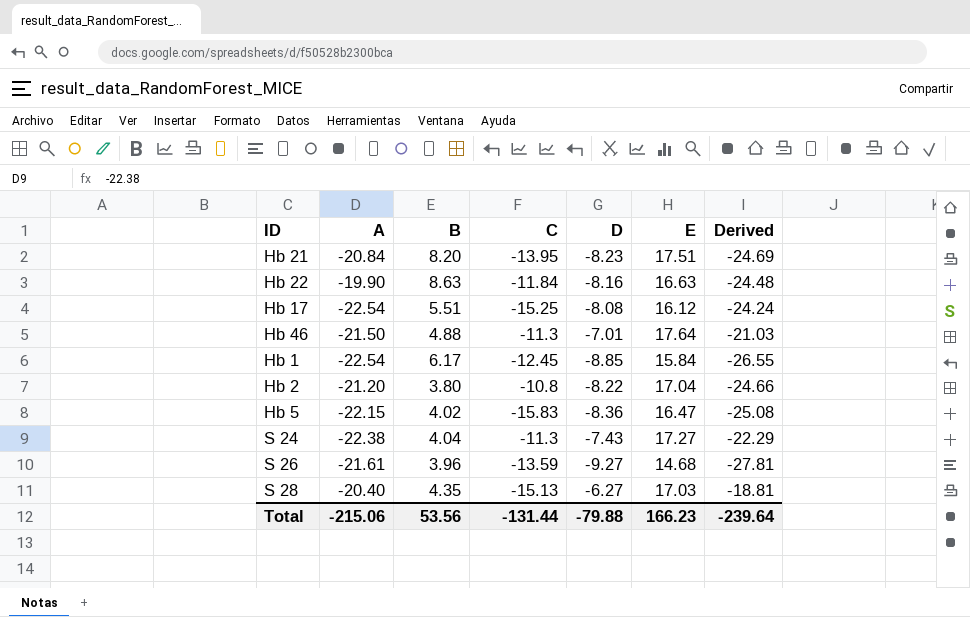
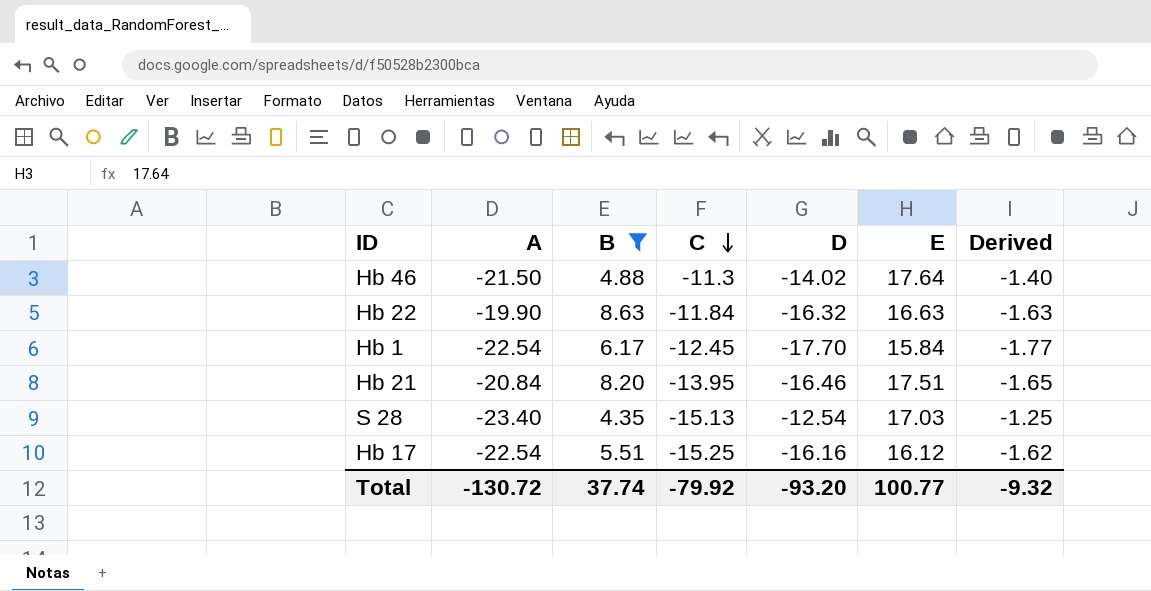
filter: none -> B >= 4.35
row order: none -> C descending
column Derived | formula: [D] * 3 -> [D] * 0.1
Hb 46 | D: -7.01 -> -14.02
Hb 22 | D: -8.16 -> -16.32
Hb 1 | D: -8.85 -> -17.70
Hb 21 | D: -8.23 -> -16.46
S 28 | A: -20.40 -> -23.40
S 28 | D: -6.27 -> -12.54
Hb 17 | D: -8.08 -> -16.16
Total | A: -215.06 -> -130.72
Total | B: 53.56 -> 37.74
Total | C: -131.44 -> -79.92
Total | D: -79.88 -> -93.20
Total | E: 166.23 -> 100.77
Total | Derived: -239.64 -> -9.32

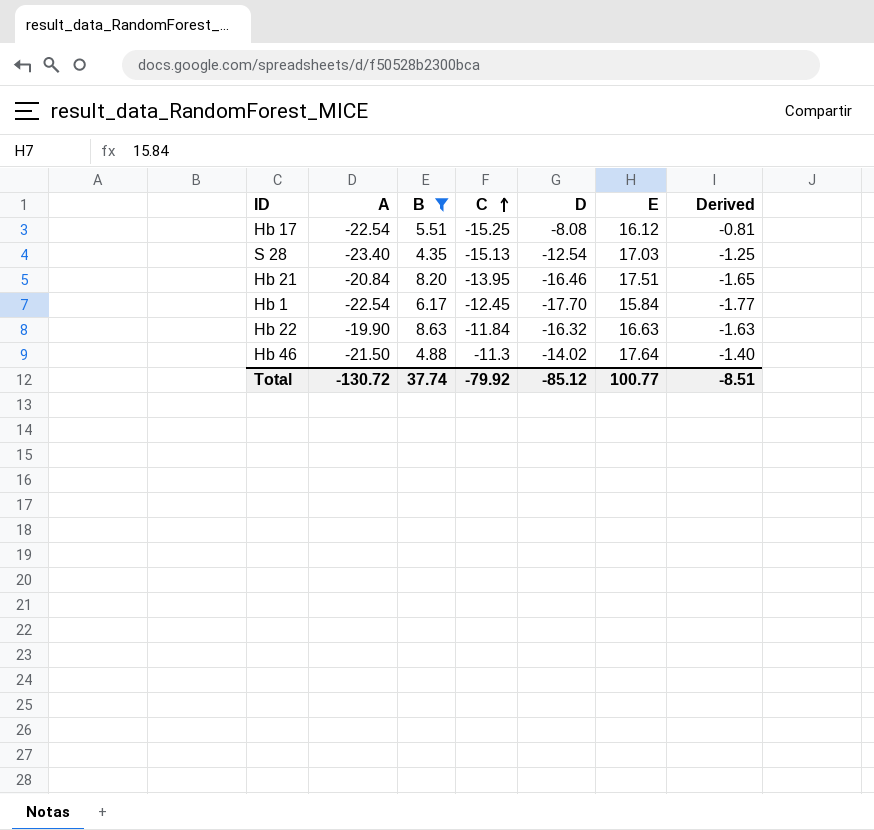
row order: C descending -> C ascending
Hb 17 | D: -16.16 -> -8.08
Hb 17 | Derived: -1.62 -> -0.81
Total | D: -93.20 -> -85.12
Total | Derived: -9.32 -> -8.51

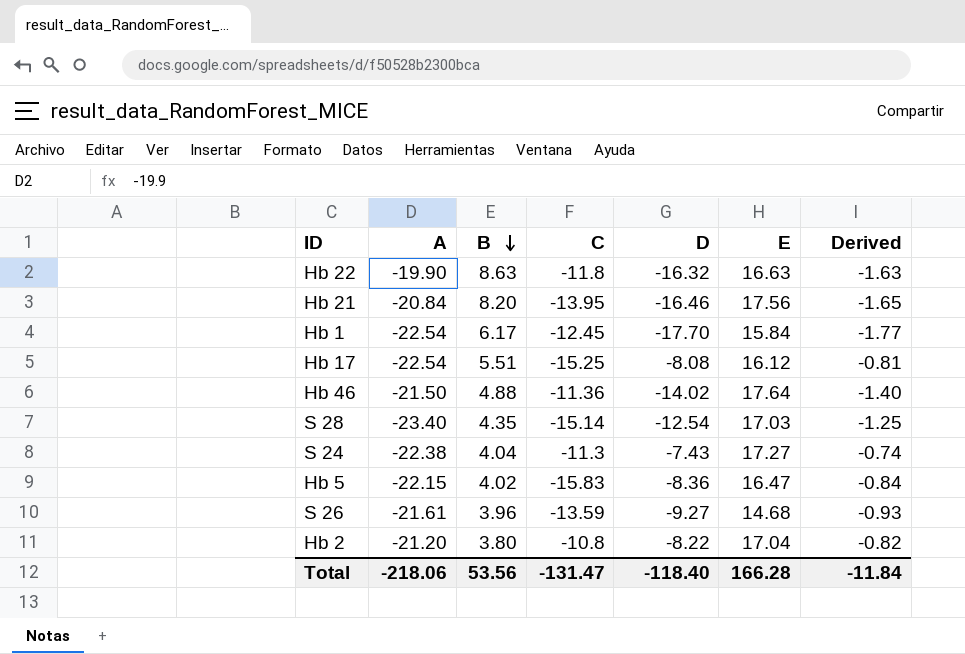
filter: B >= 4.35 -> none
row order: C ascending -> B descending
Hb 22 | C: -11.84 -> -11.8
Hb 21 | E: 17.51 -> 17.56
Hb 46 | C: -11.3 -> -11.36
S 28 | C: -15.13 -> -15.14
Total | A: -130.72 -> -218.06
Total | B: 37.74 -> 53.56
Total | C: -79.92 -> -131.47
Total | D: -85.12 -> -118.40
Total | E: 100.77 -> 166.28
Total | Derived: -8.51 -> -11.84

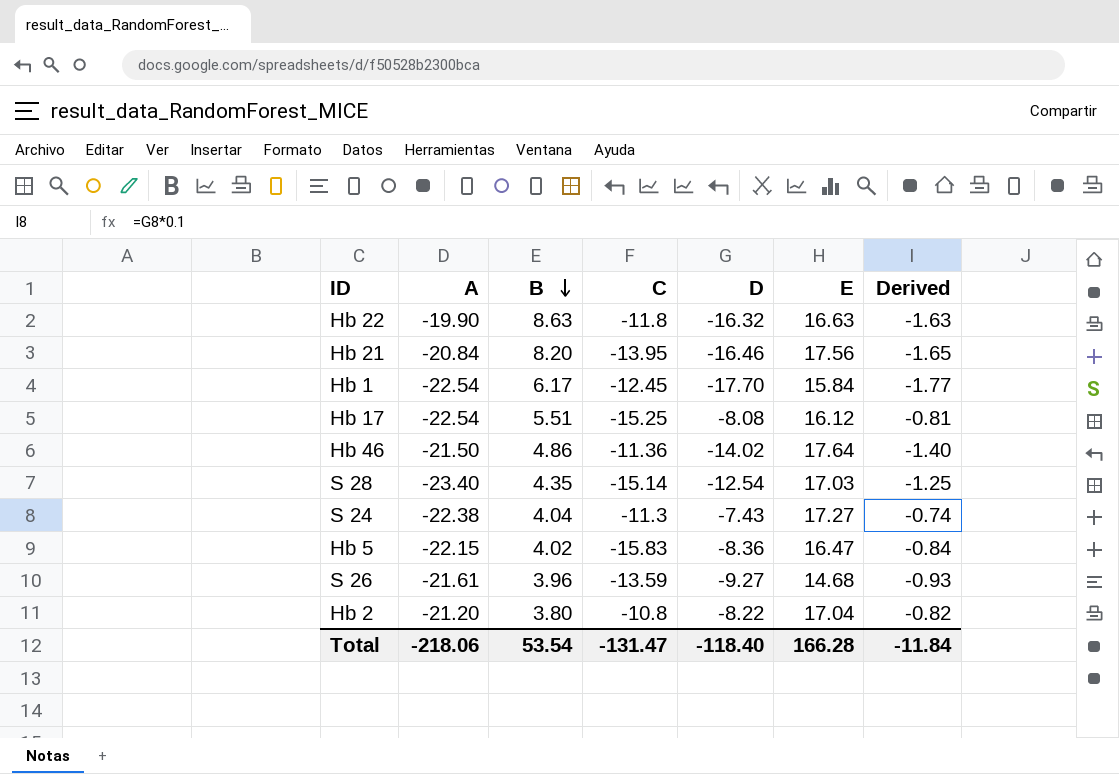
Hb 46 | B: 4.88 -> 4.86
Total | B: 53.56 -> 53.54

